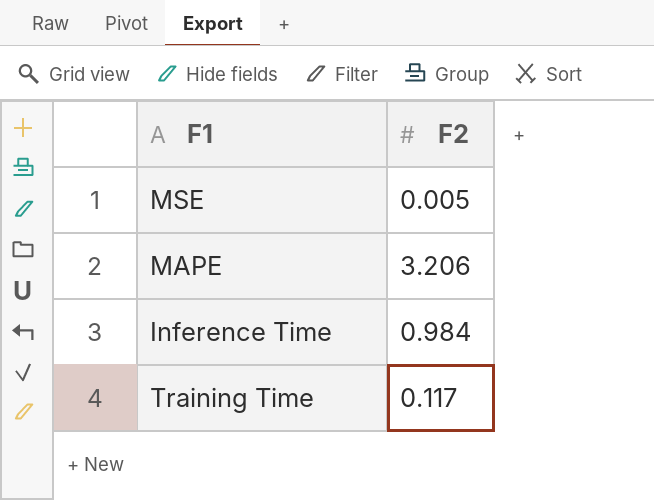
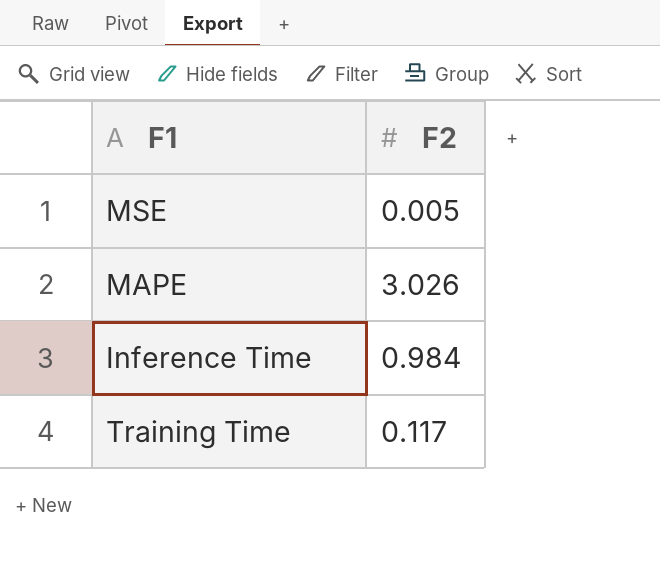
MAPE | F2: 3.206 -> 3.026

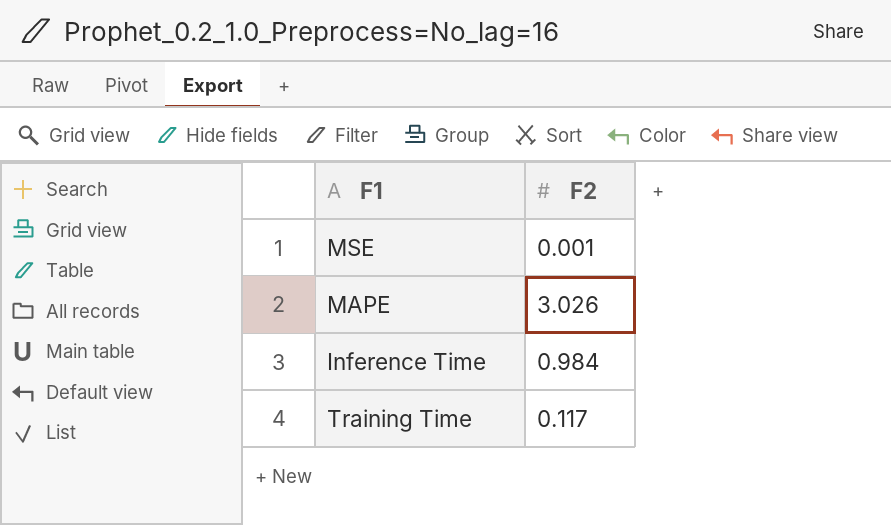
MSE | F2: 0.005 -> 0.001

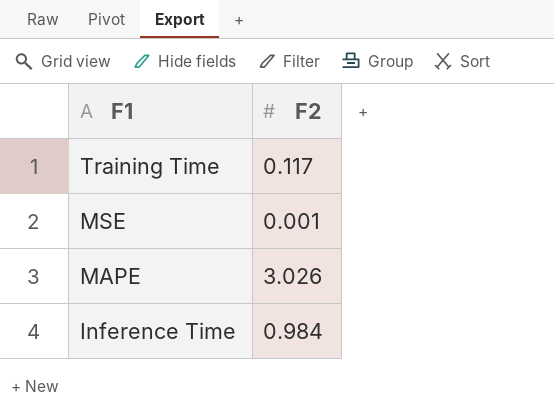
row order: none -> F1 descending

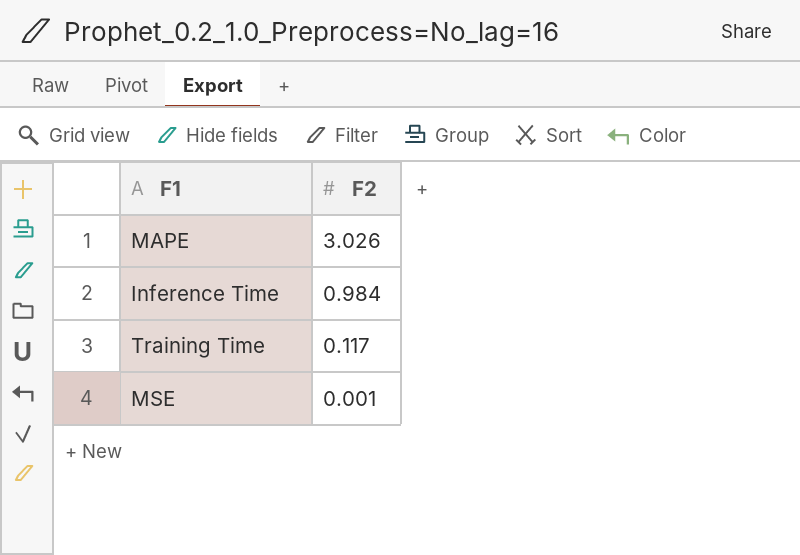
row order: F1 descending -> F2 descending

